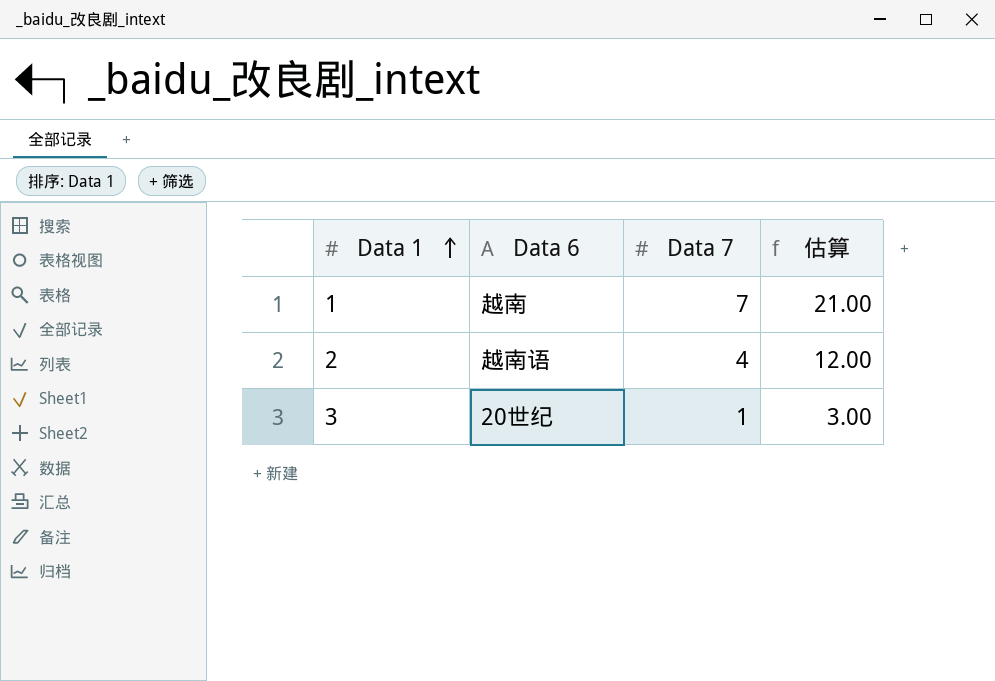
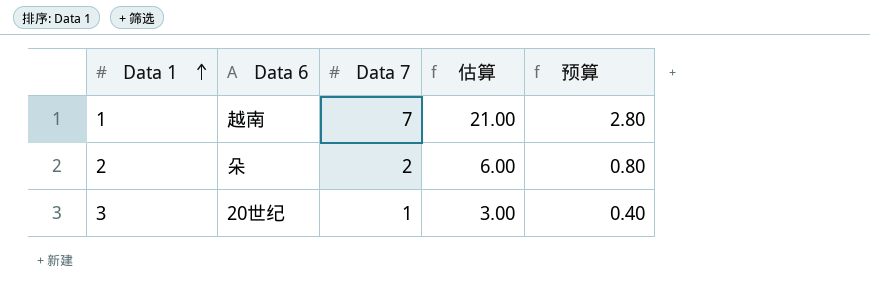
column 预算 | formula: none -> [Data 7] * 0.4
2 | Data 6: 越南语 -> 朵
2 | Data 7: 4 -> 2
2 | 估算: 12.00 -> 6.00

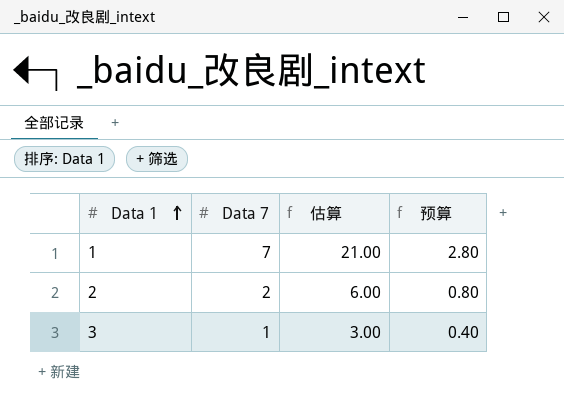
column Data 6 | position: 2 -> none

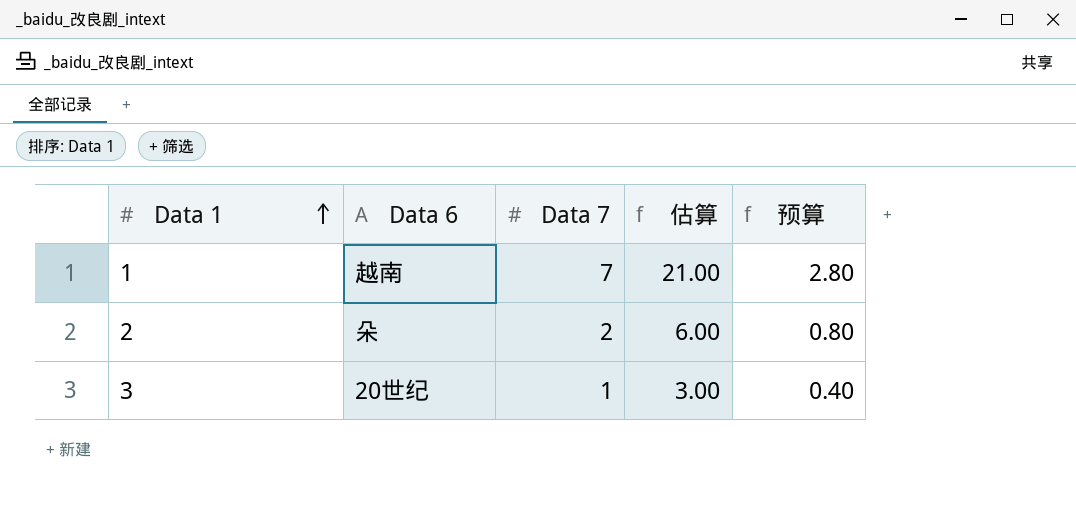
column Data 6 | position: none -> 2

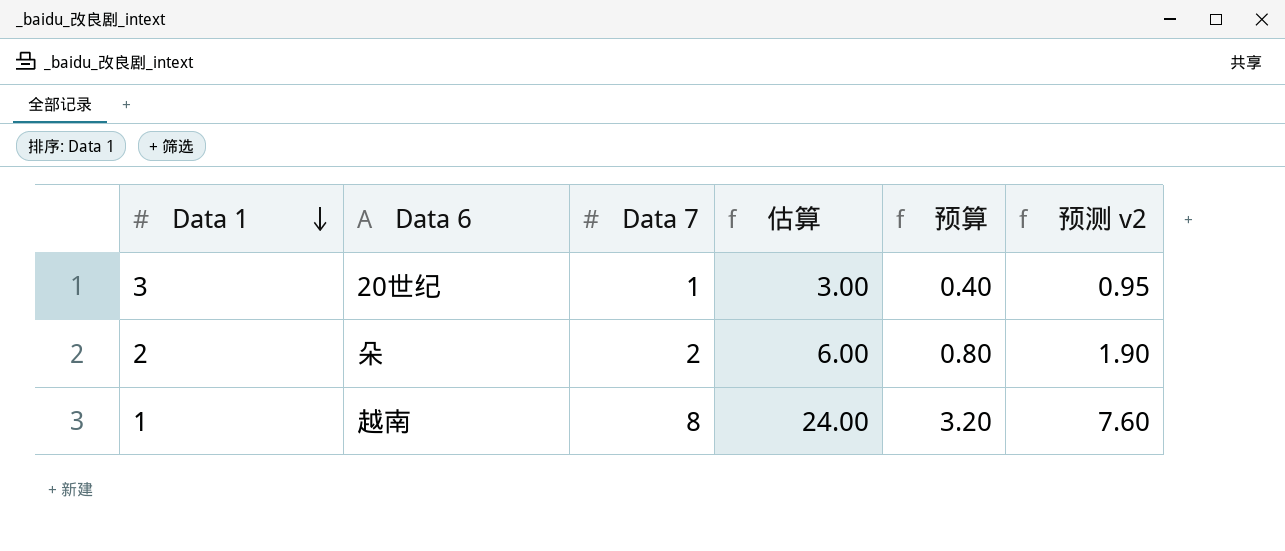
row order: Data 1 ascending -> Data 1 descending
column 预测 v2 | formula: none -> [Data 7] * 0.95
1 | Data 7: 7 -> 8
1 | 估算: 21.00 -> 24.00
1 | 预算: 2.80 -> 3.20

